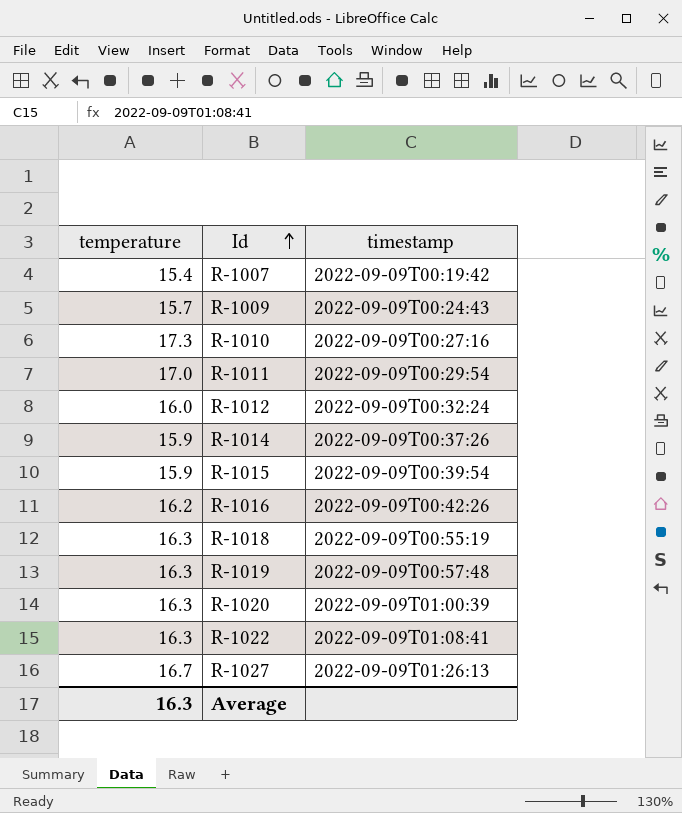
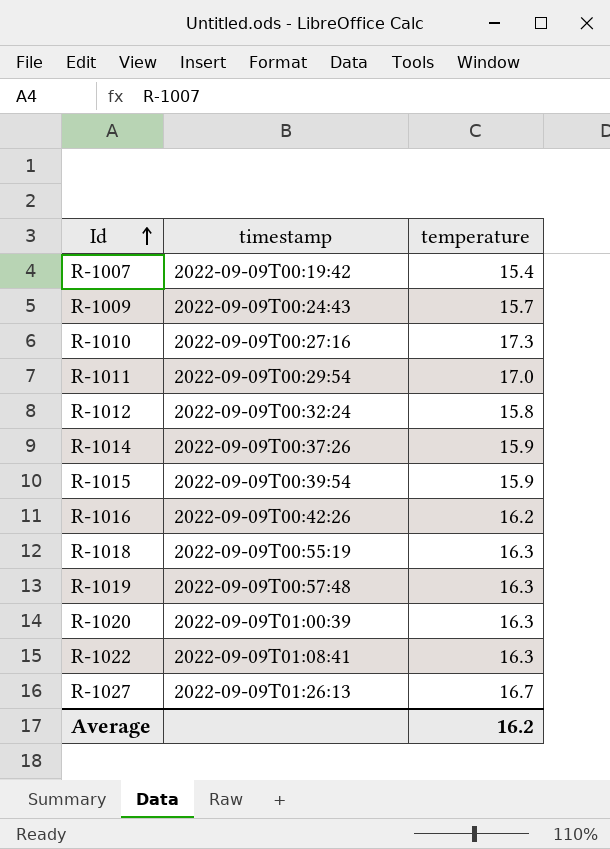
column temperature | position: 1 -> 3
R-1012 | temperature: 16.0 -> 15.8
Average | temperature: 16.3 -> 16.2

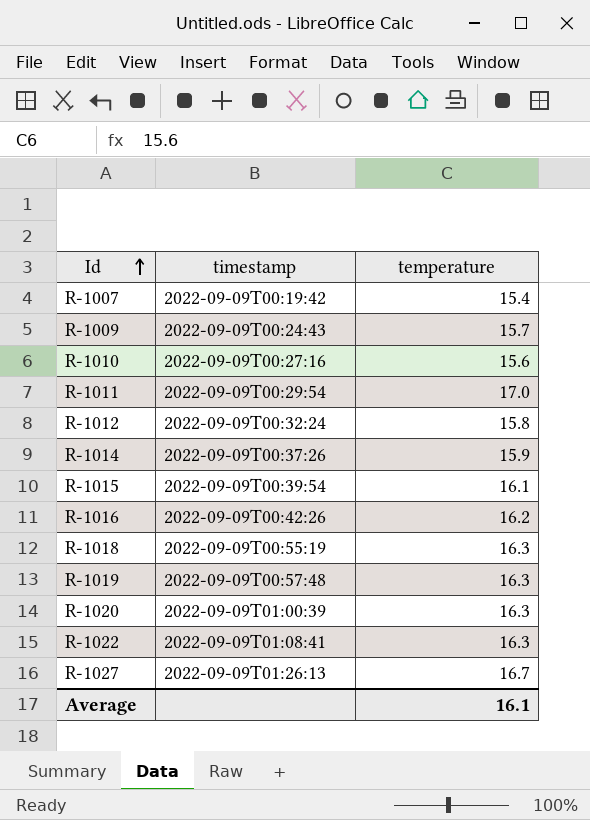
R-1010 | temperature: 17.3 -> 15.6
R-1015 | temperature: 15.9 -> 16.1
Average | temperature: 16.2 -> 16.1

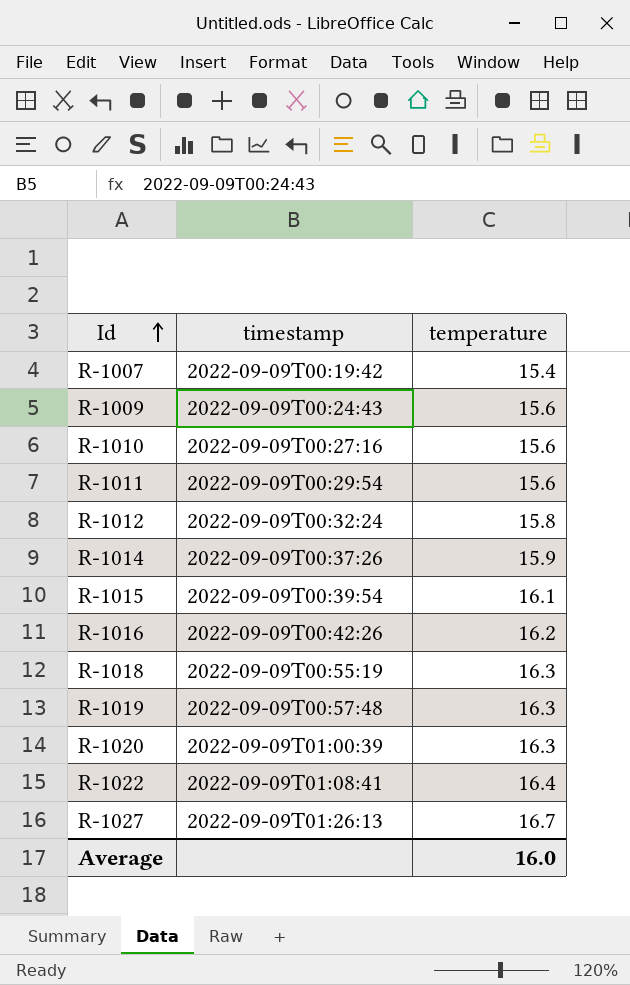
R-1009 | temperature: 15.7 -> 15.6
R-1011 | temperature: 17.0 -> 15.6
R-1022 | temperature: 16.3 -> 16.4
Average | temperature: 16.1 -> 16.0

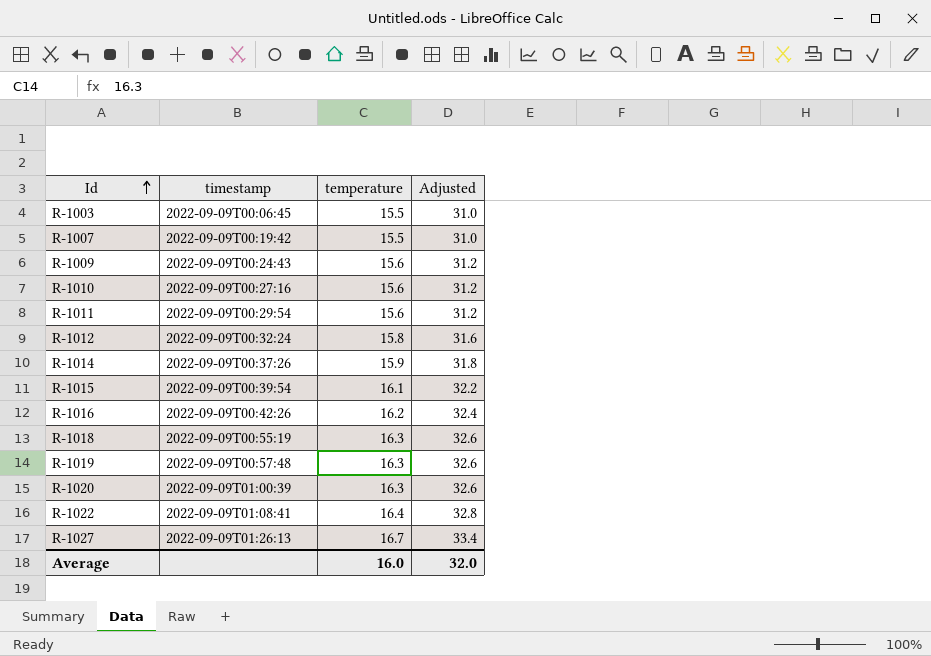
column Adjusted | formula: none -> [temperature] * 2
row R-1003: none -> 2022-09-09T00:06:45 | 15.5 | 31.0
R-1007 | temperature: 15.4 -> 15.5

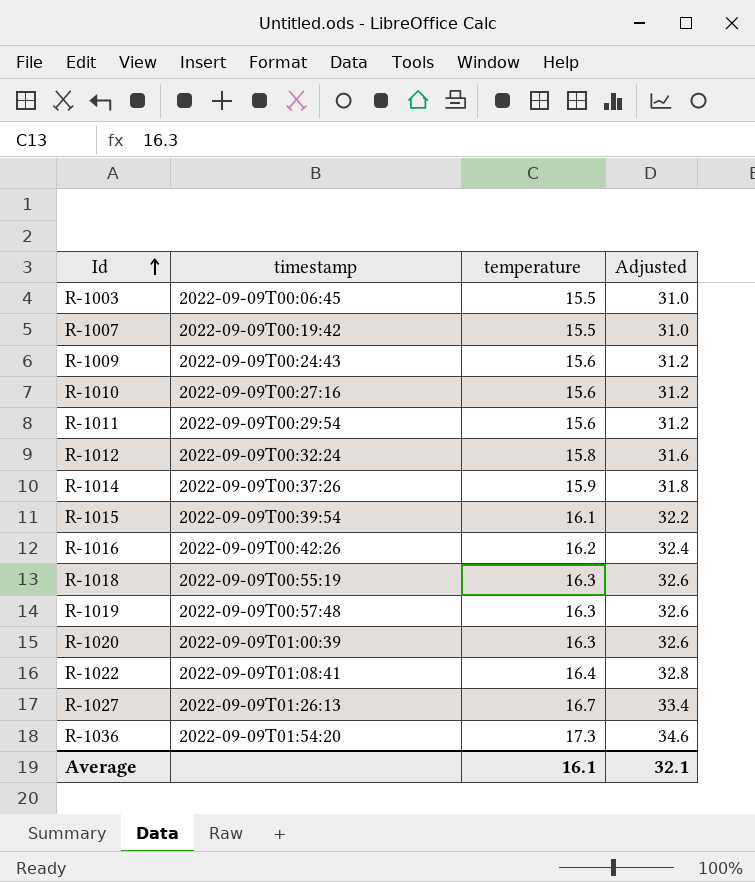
row R-1036: none -> 2022-09-09T01:54:20 | 17.3 | 34.6
Average | temperature: 16.0 -> 16.1
Average | Adjusted: 32.0 -> 32.1

